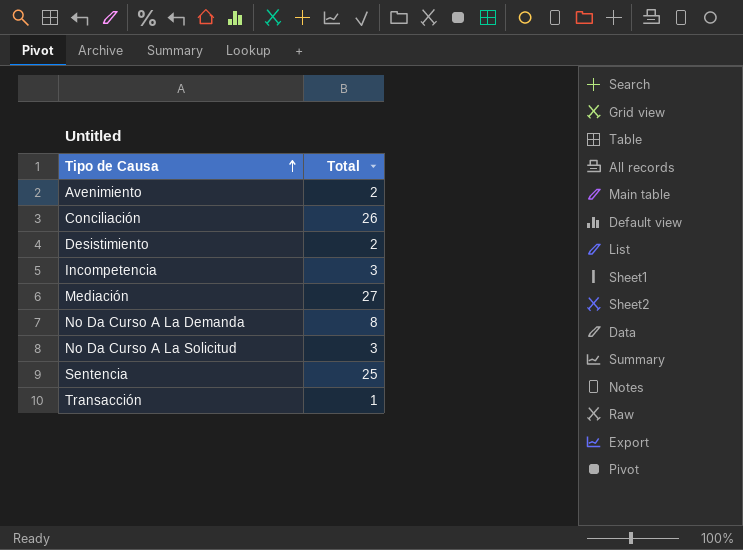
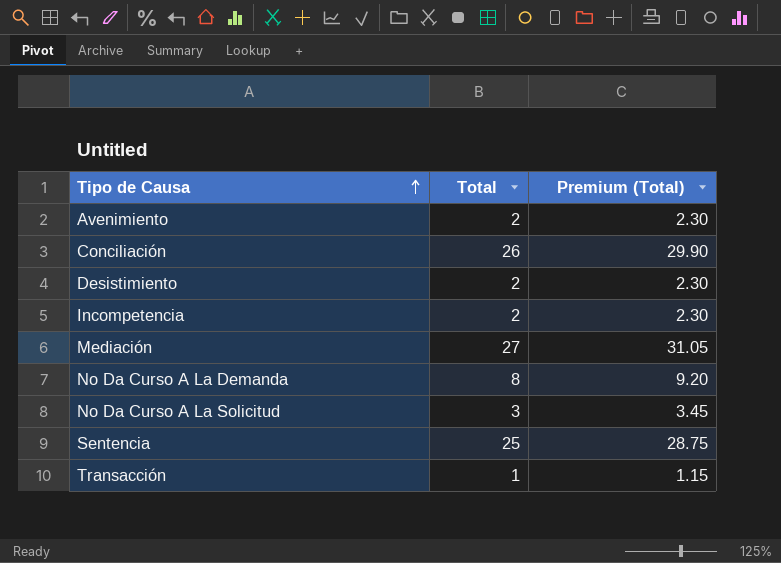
column Premium (Total) | formula: none -> [Total] * 1.15
Incompetencia | Total: 3 -> 2

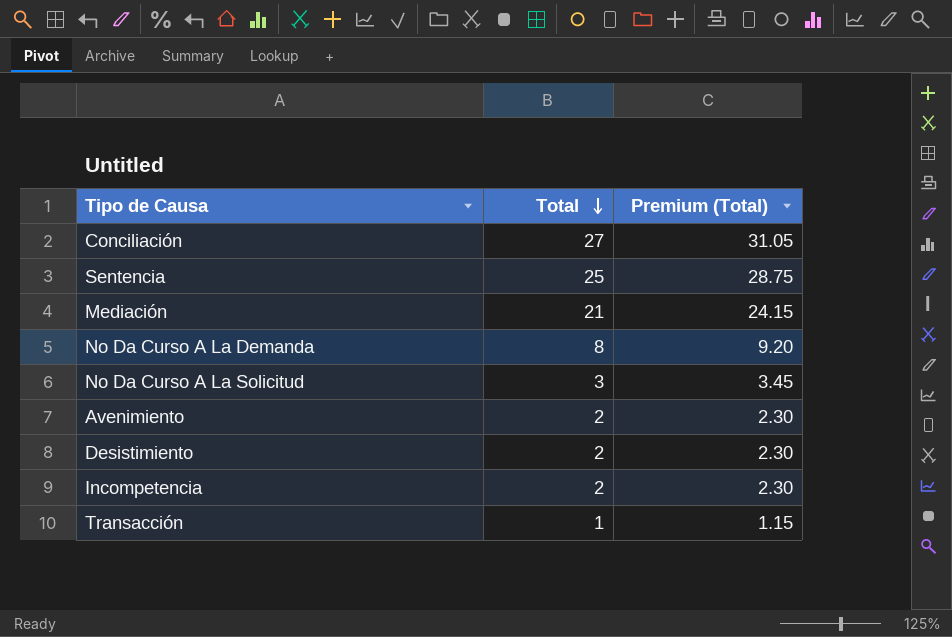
row order: Tipo de Causa ascending -> Total descending
Conciliación | Total: 26 -> 27
Conciliación | Premium (Total): 29.90 -> 31.05
Mediación | Total: 27 -> 21
Mediación | Premium (Total): 31.05 -> 24.15

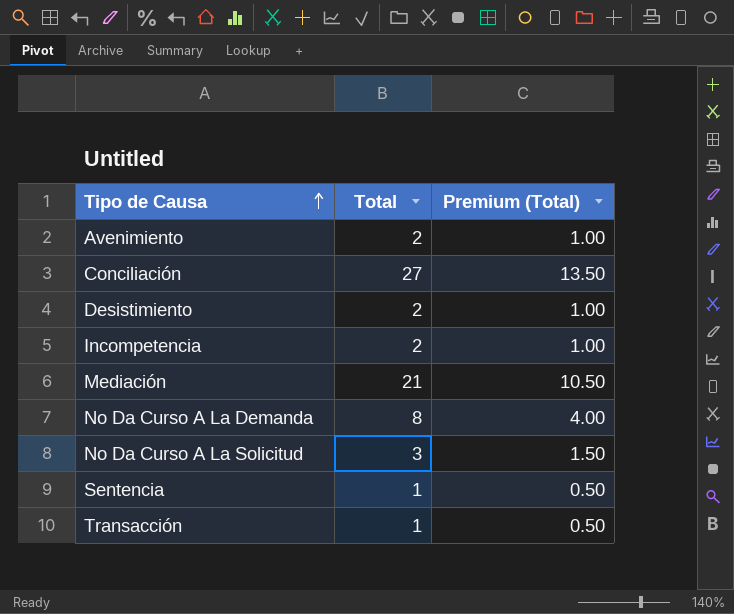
row order: Total descending -> Tipo de Causa ascending
column Premium (Total) | formula: [Total] * 1.15 -> [Total] * 0.5
Sentencia | Total: 25 -> 1

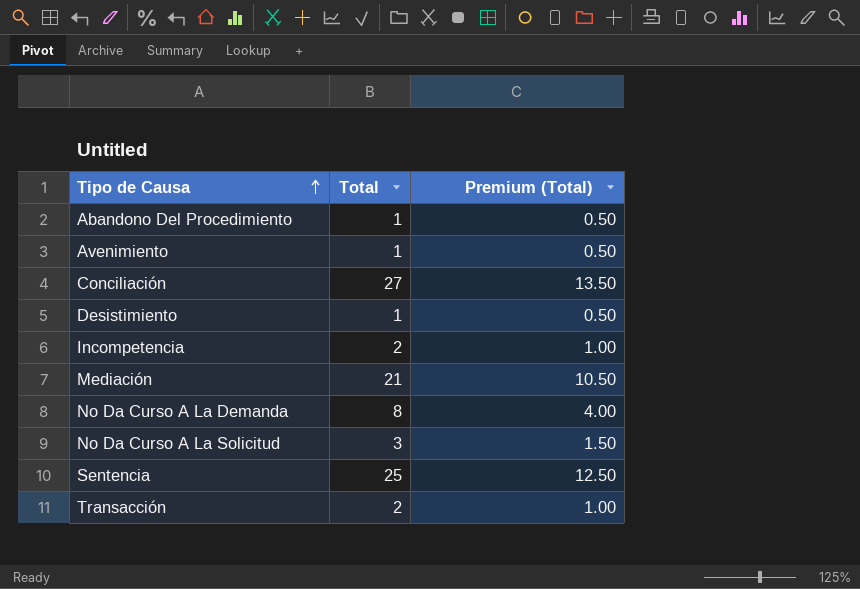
row Abandono Del Procedimiento: none -> 1 | 0.50
Avenimiento | Total: 2 -> 1
Avenimiento | Premium (Total): 1.00 -> 0.50
Desistimiento | Total: 2 -> 1
Desistimiento | Premium (Total): 1.00 -> 0.50
Sentencia | Total: 1 -> 25
Sentencia | Premium (Total): 0.50 -> 12.50
Transacción | Total: 1 -> 2
Transacción | Premium (Total): 0.50 -> 1.00

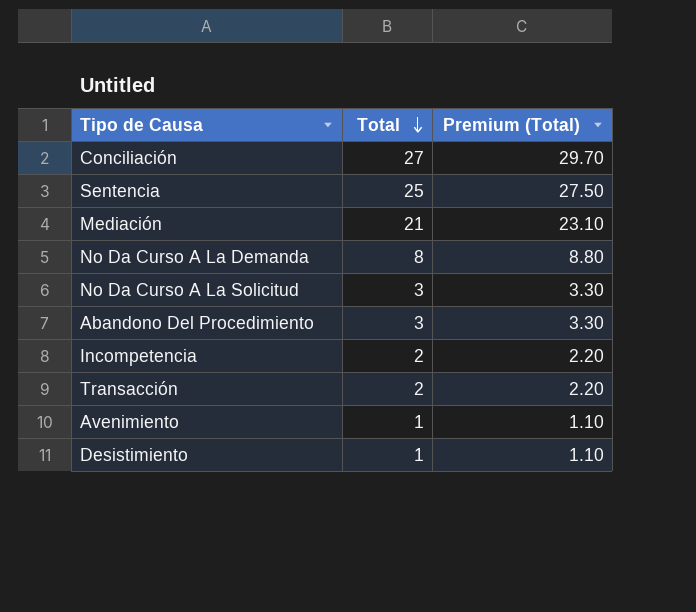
row order: Tipo de Causa ascending -> Total descending
column Premium (Total) | formula: [Total] * 0.5 -> [Total] * 1.1
Abandono Del Procedimiento | Total: 1 -> 3

